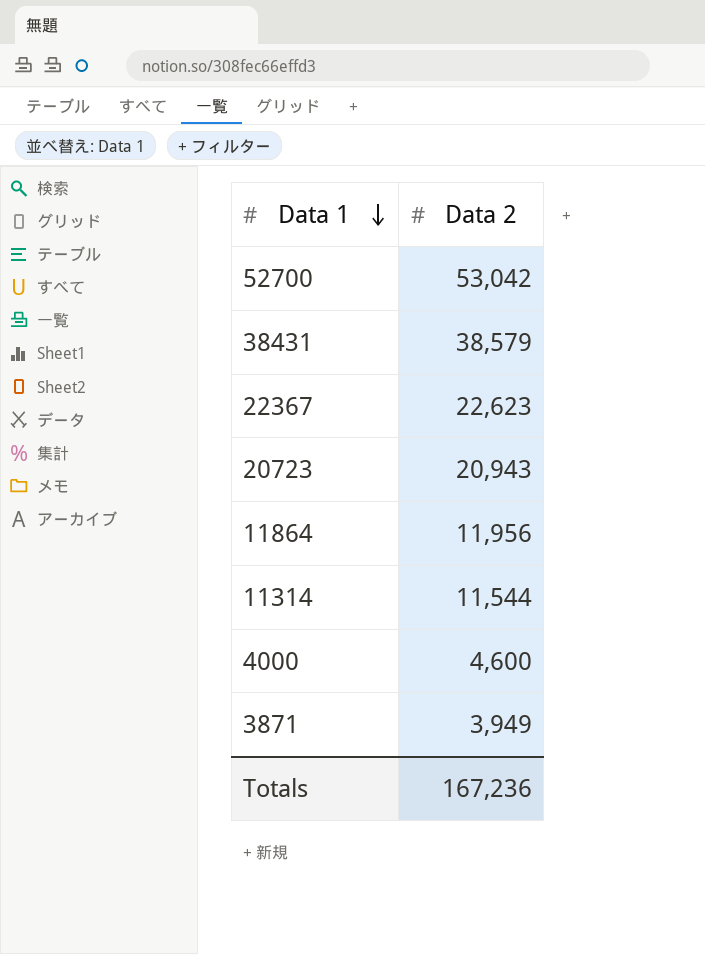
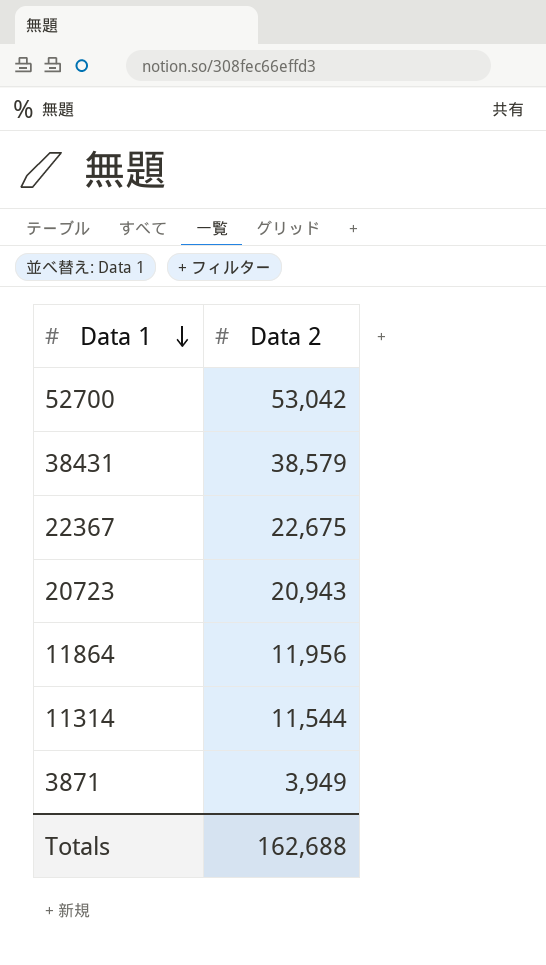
row 4000: 4,600 -> none
22367 | Data 2: 22,623 -> 22,675
Totals | Data 2: 167,236 -> 162,688

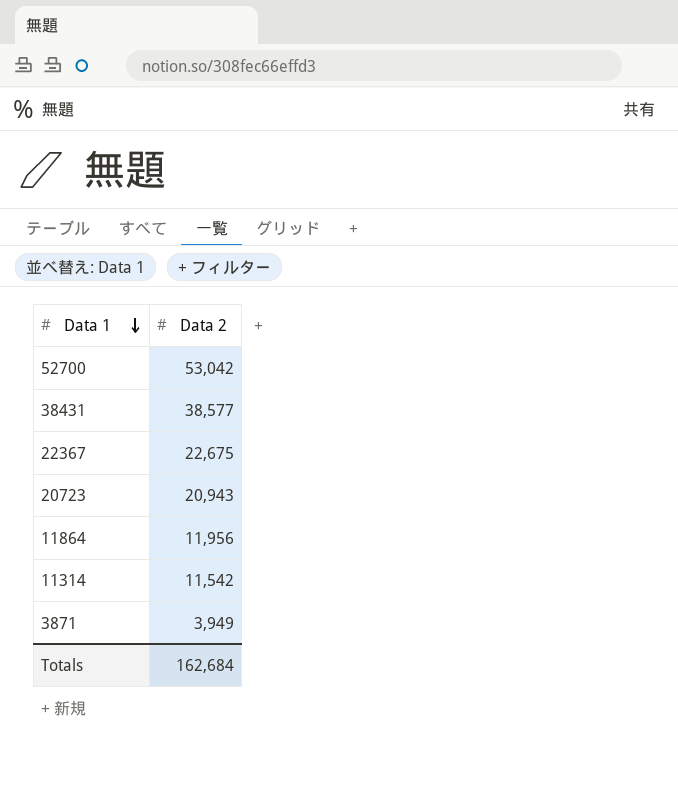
38431 | Data 2: 38,579 -> 38,577
11314 | Data 2: 11,544 -> 11,542
Totals | Data 2: 162,688 -> 162,684

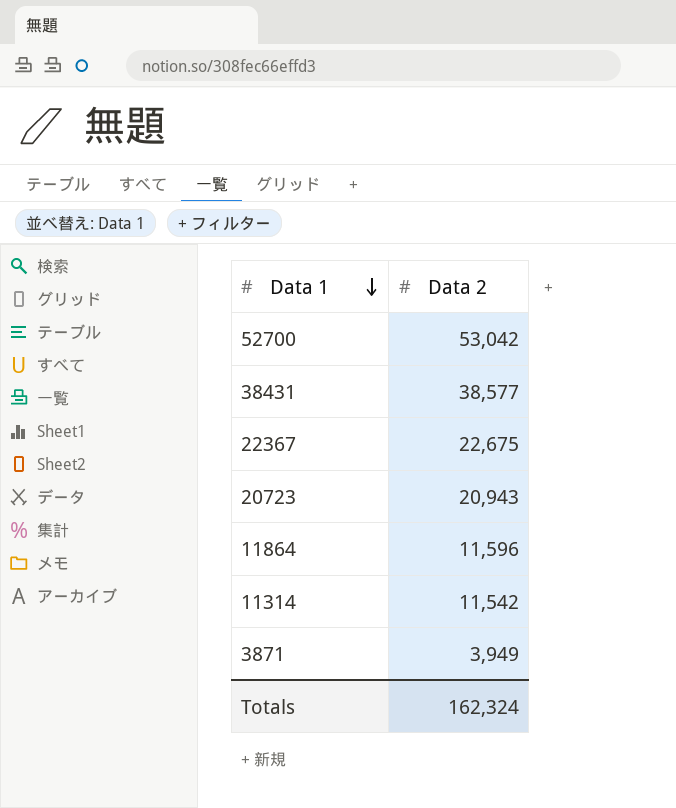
11864 | Data 2: 11,956 -> 11,596
Totals | Data 2: 162,684 -> 162,324

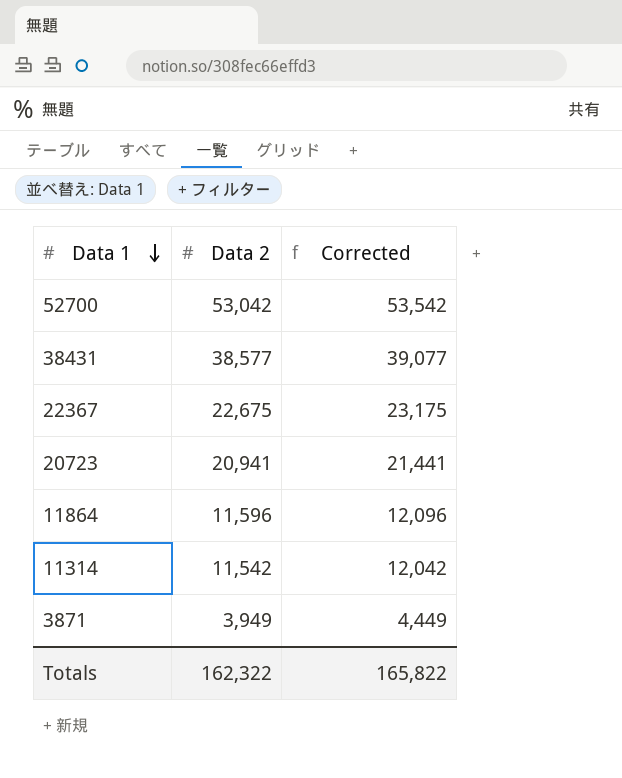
column Corrected | formula: none -> [Data 2] + 500
20723 | Data 2: 20,943 -> 20,941
Totals | Data 2: 162,324 -> 162,322

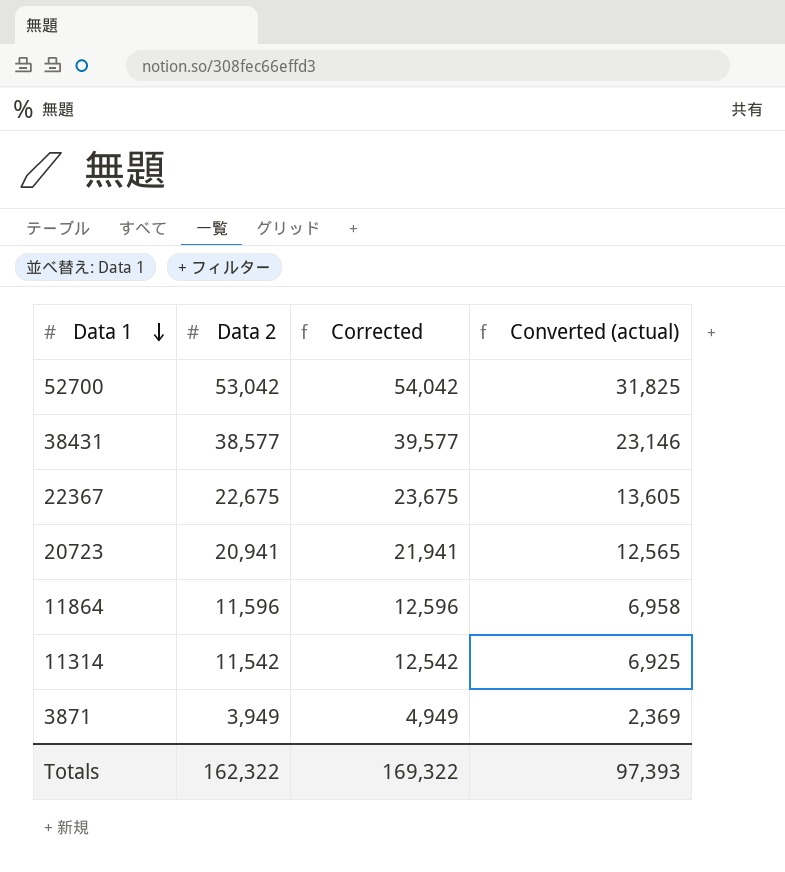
column Corrected | formula: [Data 2] + 500 -> [Data 2] + 1000
column Converted (actual) | formula: none -> [Data 2] * 0.6
Totals | Corrected: 165,822 -> 169,322

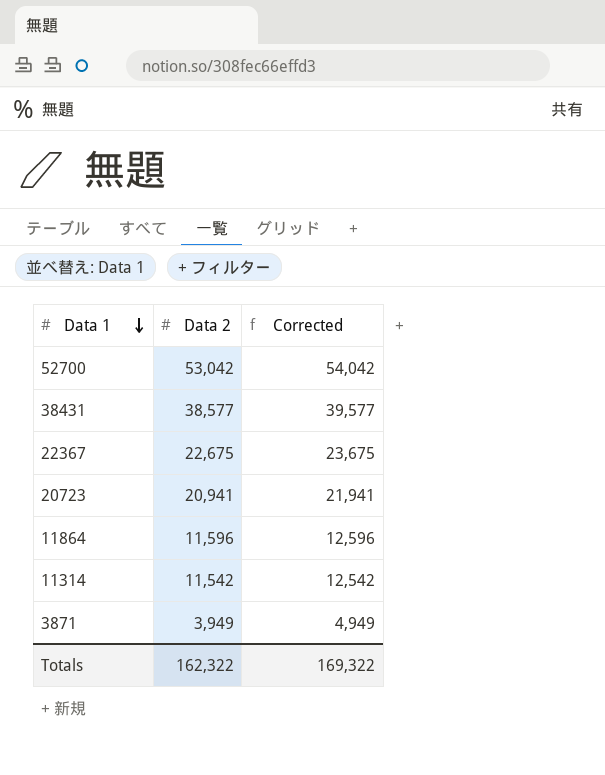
column Converted (actual) | formula: [Data 2] * 0.6 -> none

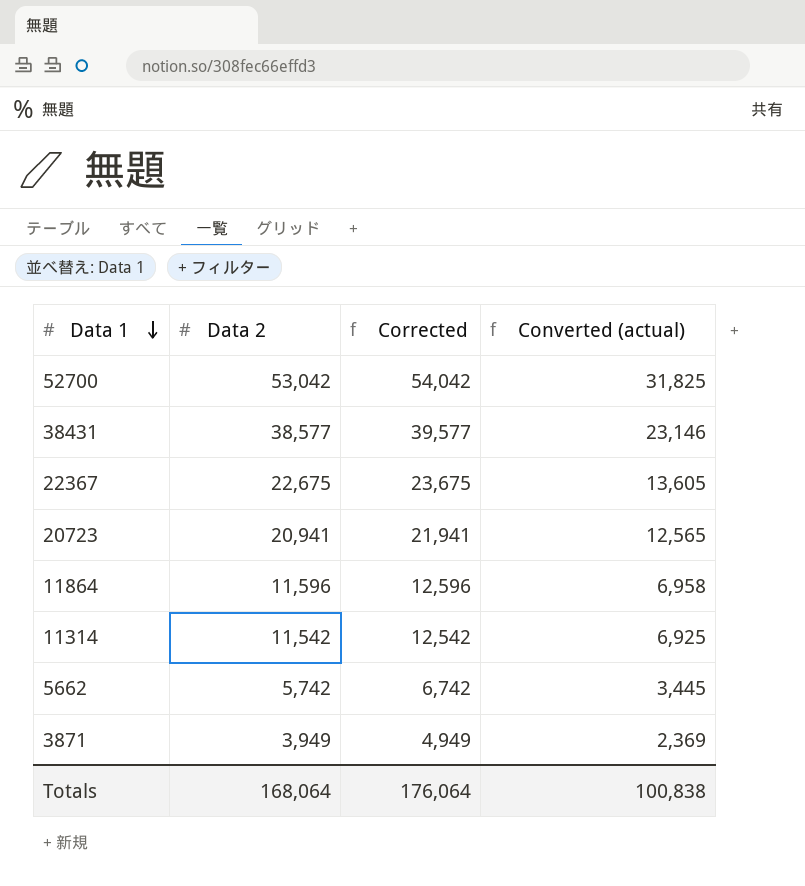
column Converted (actual) | formula: none -> [Data 2] * 0.6
row 5662: none -> 5,742 | 6,742 | 3,445
Totals | Data 2: 162,322 -> 168,064
Totals | Corrected: 169,322 -> 176,064

